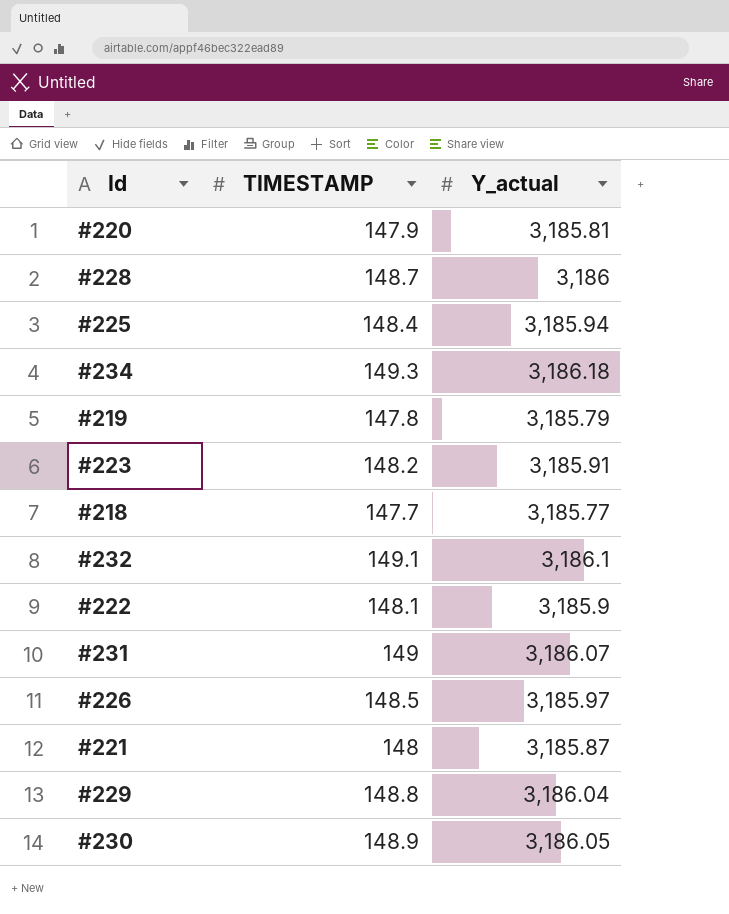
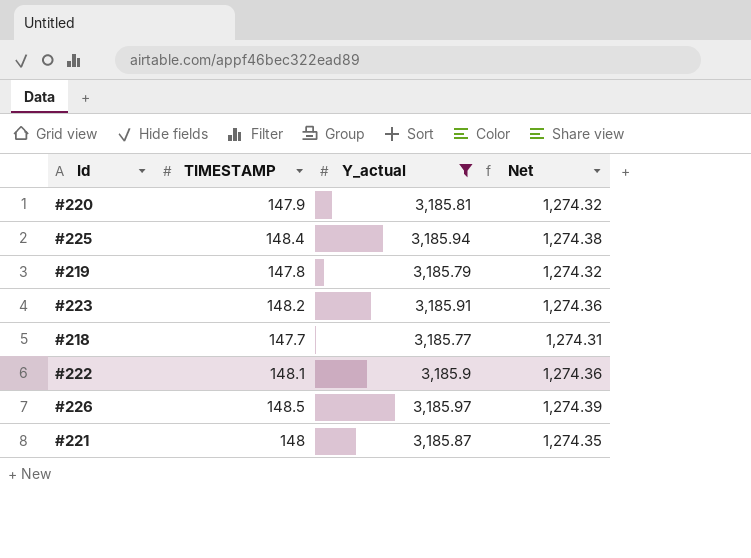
filter: none -> Y_actual <= 3,185.97
column Net | formula: none -> [Y_actual] * 0.4

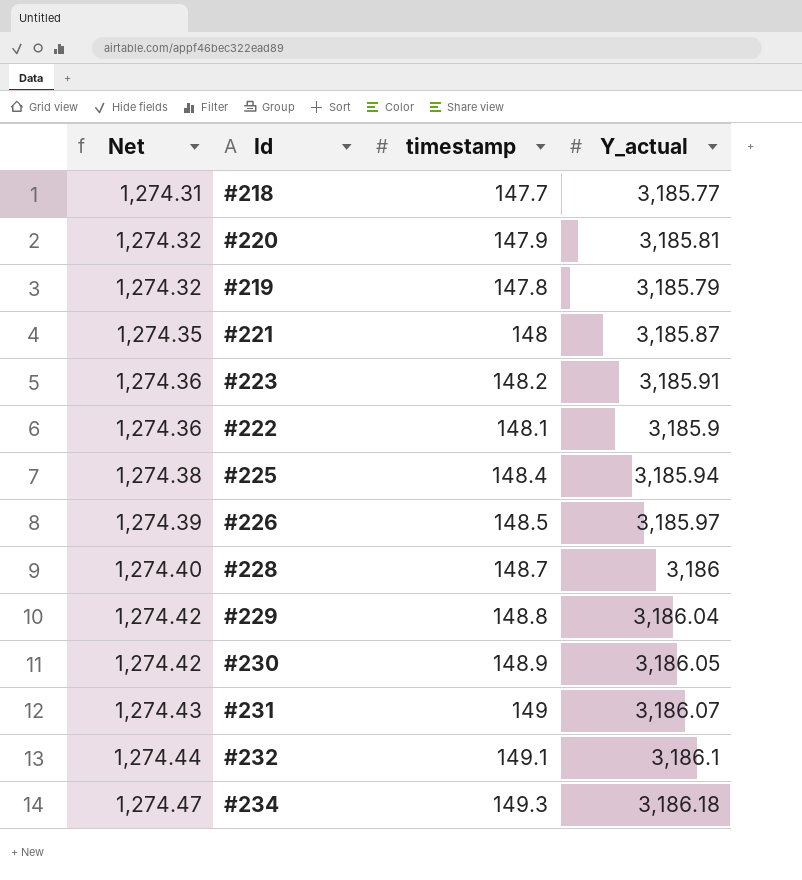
filter: Y_actual <= 3,185.97 -> none
row order: none -> Net ascending
column Net | position: 4 -> 1
column name: TIMESTAMP -> timestamp

